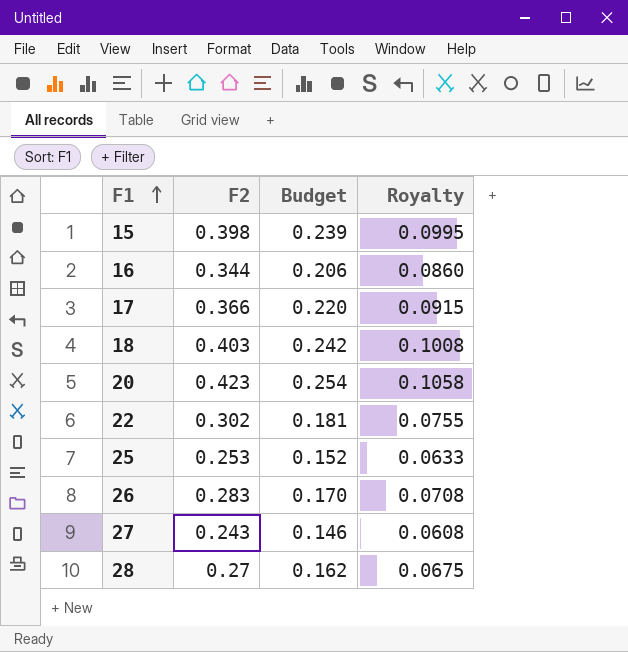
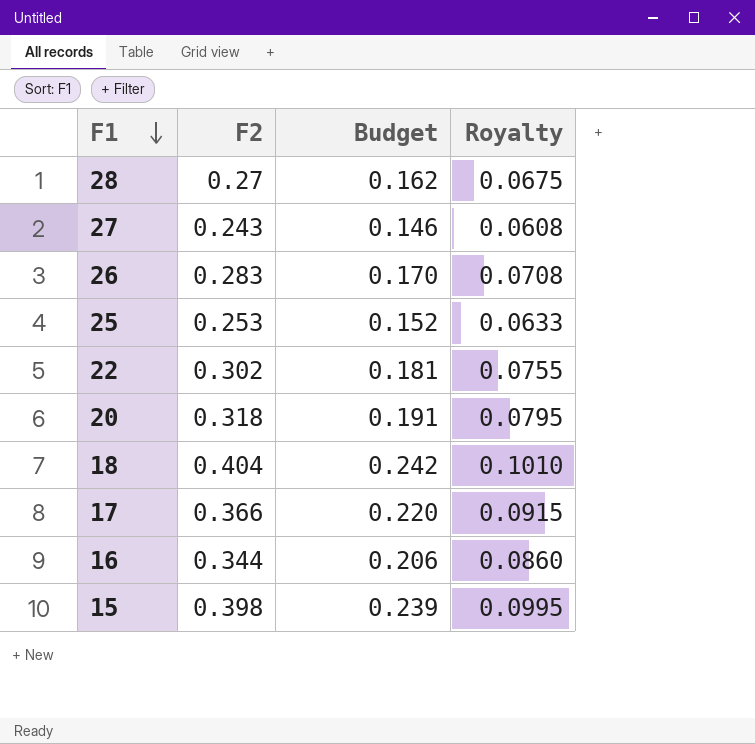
row order: F1 ascending -> F1 descending
20 | F2: 0.423 -> 0.318
20 | Budget: 0.254 -> 0.191
20 | Royalty: 0.1058 -> 0.0795
18 | F2: 0.403 -> 0.404
18 | Royalty: 0.1008 -> 0.1010

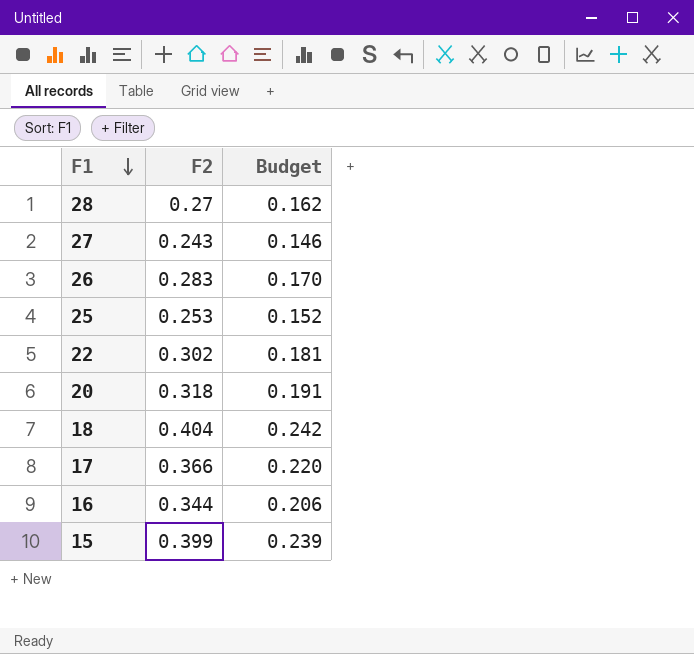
column Royalty | formula: [F2] * 0.25 -> none
15 | F2: 0.398 -> 0.399

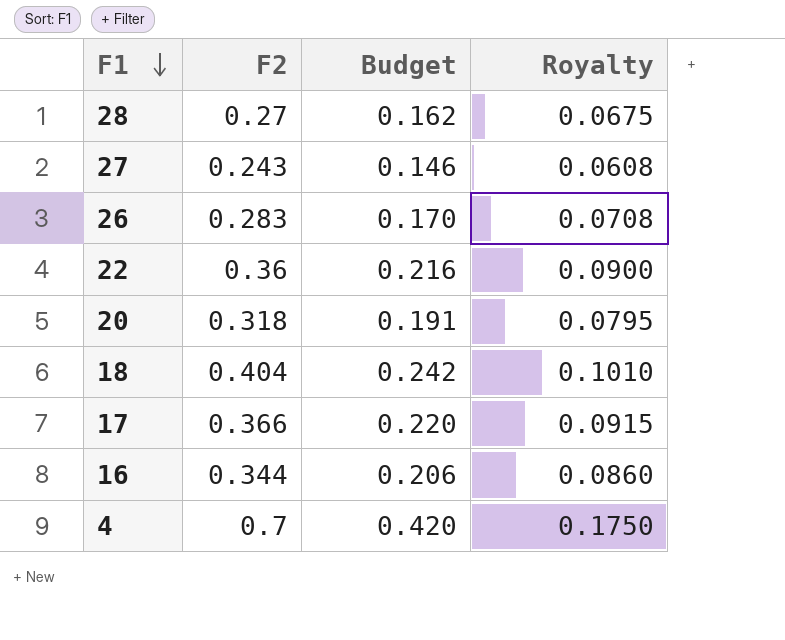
column Royalty | formula: none -> [F2] * 0.25
row 25: 0.253 | 0.152 -> none
row 15: 0.399 | 0.239 -> none
22 | F2: 0.302 -> 0.36
22 | Budget: 0.181 -> 0.216
row 4: none -> 0.7 | 0.420 | 0.1750

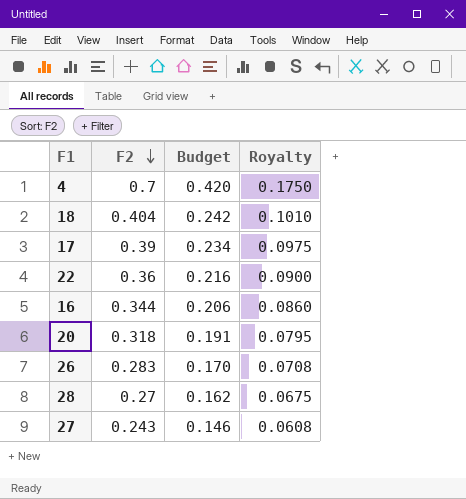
row order: F1 descending -> F2 descending
17 | F2: 0.366 -> 0.39
17 | Budget: 0.220 -> 0.234
17 | Royalty: 0.0915 -> 0.0975

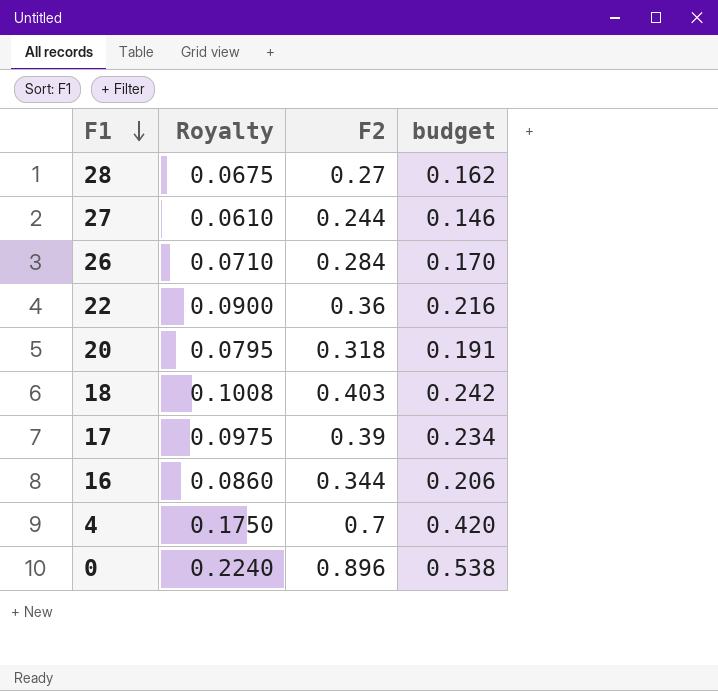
row order: F2 descending -> F1 descending
column Royalty | position: 4 -> 2
column name: Budget -> budget
27 | Royalty: 0.0608 -> 0.0610
27 | F2: 0.243 -> 0.244
26 | Royalty: 0.0708 -> 0.0710
26 | F2: 0.283 -> 0.284
18 | Royalty: 0.1010 -> 0.1008
18 | F2: 0.404 -> 0.403
row 0: none -> 0.2240 | 0.896 | 0.538

